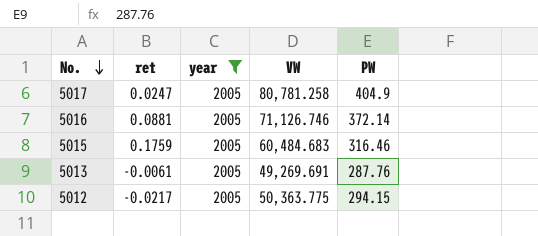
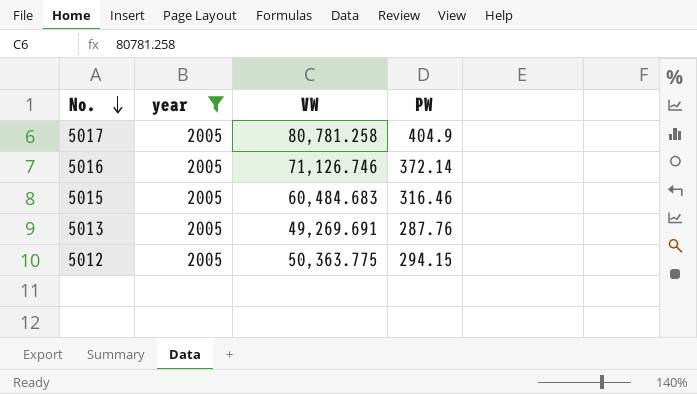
column ret | position: 2 -> none

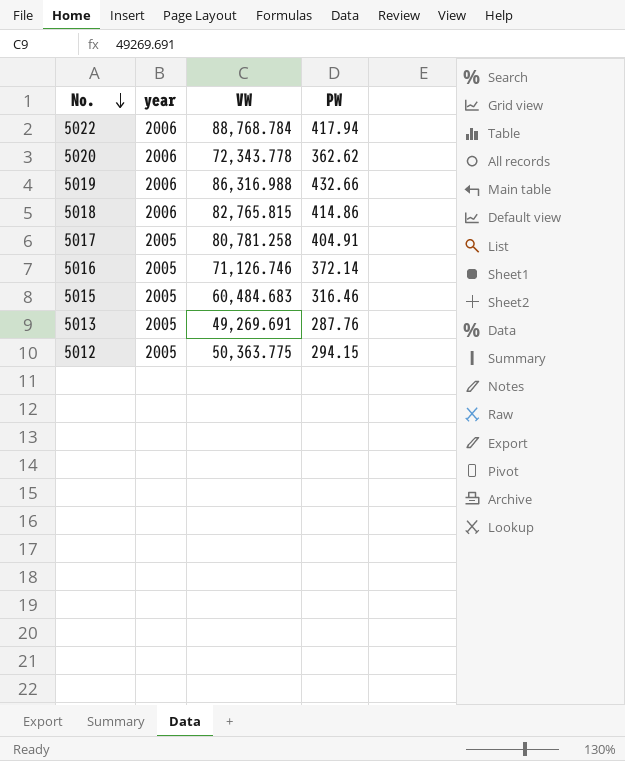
filter: year = 2005 -> none
5017 | PW: 404.9 -> 404.91

